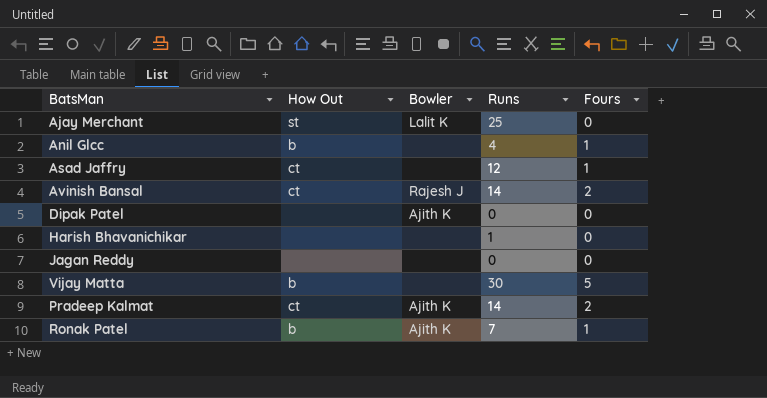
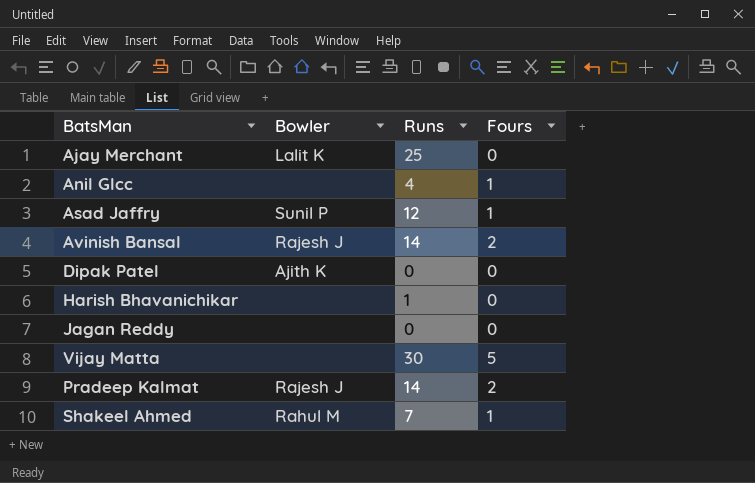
column How Out | position: 2 -> none
row Ronak Patel: b | Ajith K | 7 | 1 -> none
Asad Jaffry | Bowler: none -> Sunil P
Pradeep Kalmat | Bowler: Ajith K -> Rajesh J
row Shakeel Ahmed: none -> Rahul M | 7 | 1

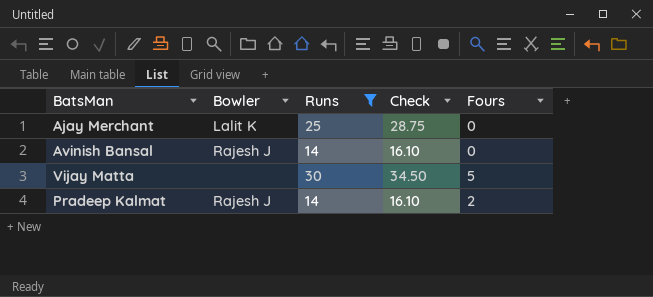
filter: none -> Runs >= 14
column Check | formula: none -> [Runs] * 1.15
Avinish Bansal | Fours: 2 -> 0

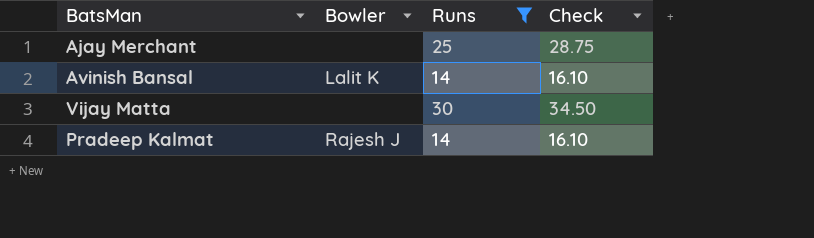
column Fours | position: 5 -> none
Ajay Merchant | Bowler: Lalit K -> none
Avinish Bansal | Bowler: Rajesh J -> Lalit K

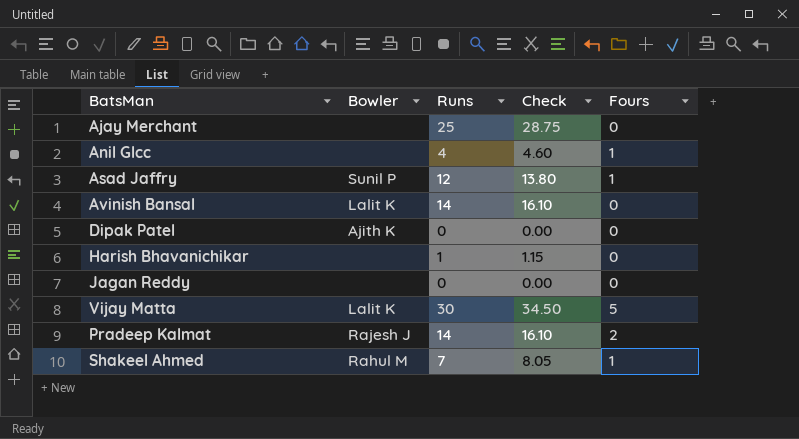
filter: Runs >= 14 -> none
column Fours | position: none -> 5
Vijay Matta | Bowler: none -> Lalit K

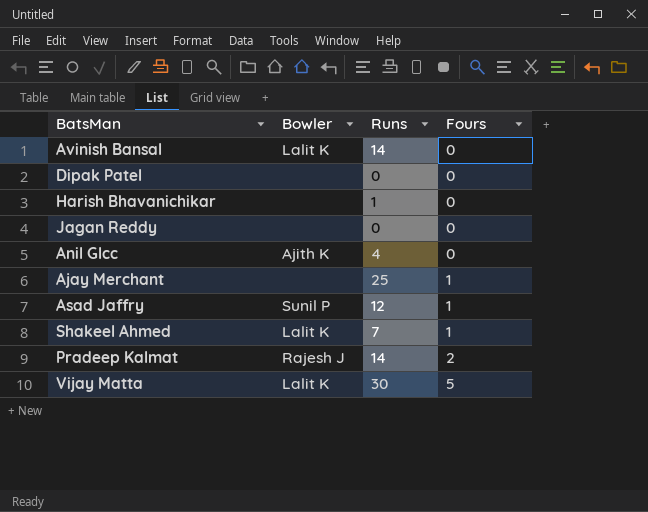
row order: none -> Fours ascending
column Check | formula: [Runs] * 1.15 -> none
Dipak Patel | Bowler: Ajith K -> none
Anil Glcc | Bowler: none -> Ajith K
Anil Glcc | Fours: 1 -> 0
Ajay Merchant | Fours: 0 -> 1
Shakeel Ahmed | Bowler: Rahul M -> Lalit K

